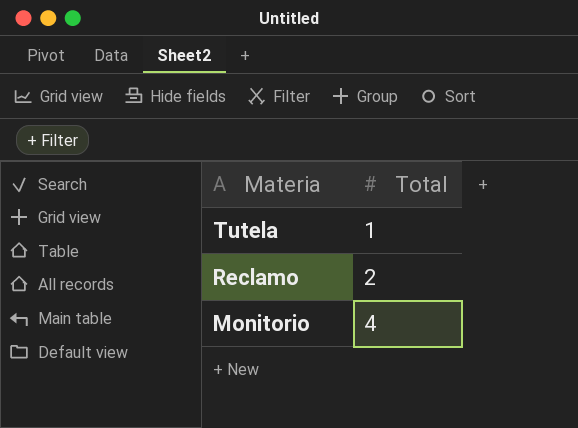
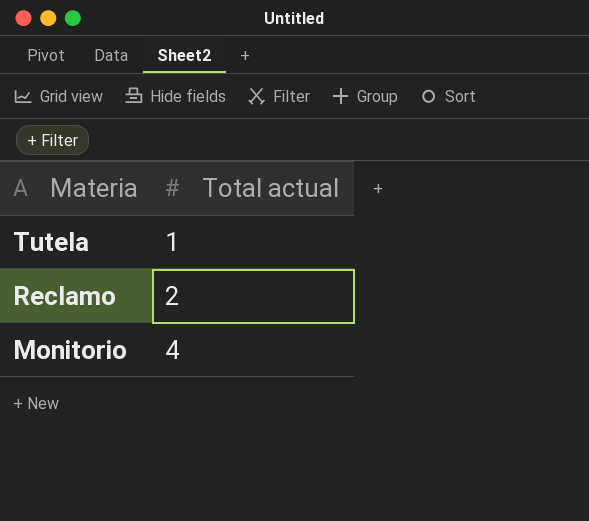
column name: Total -> Total actual

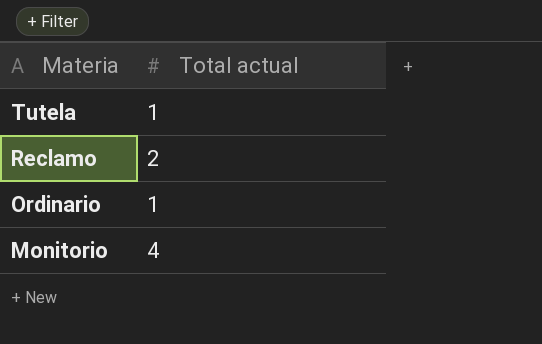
row Ordinario: none -> 1

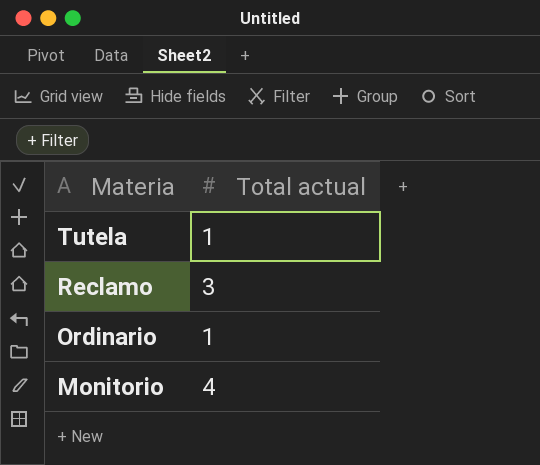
Reclamo | Total actual: 2 -> 3

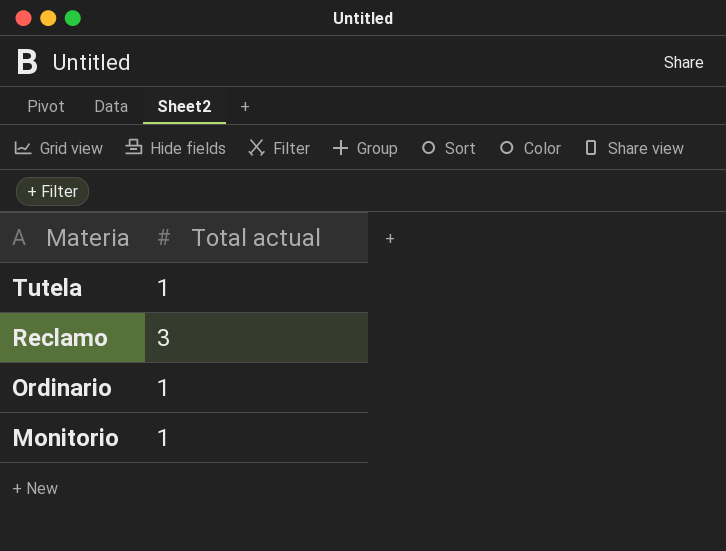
Monitorio | Total actual: 4 -> 1

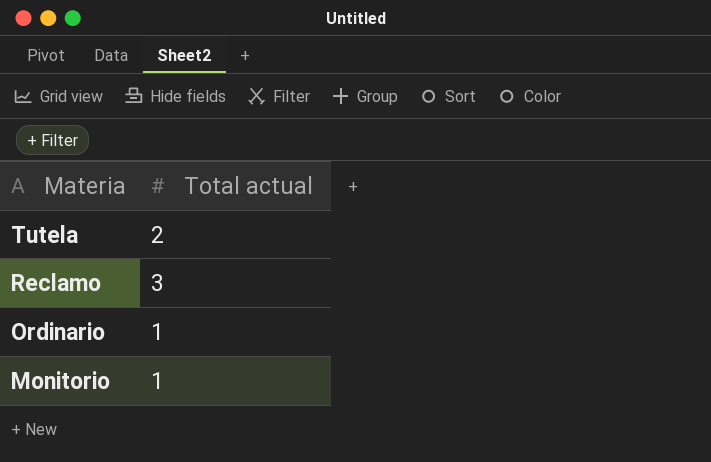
Tutela | Total actual: 1 -> 2

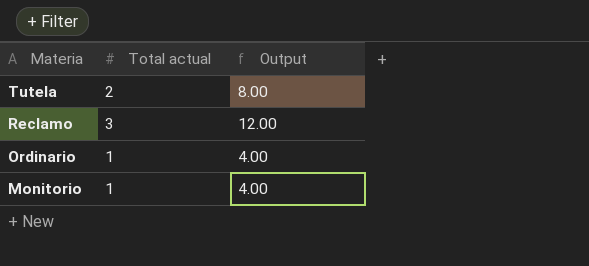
column Output | formula: none -> [Total actual] * 4

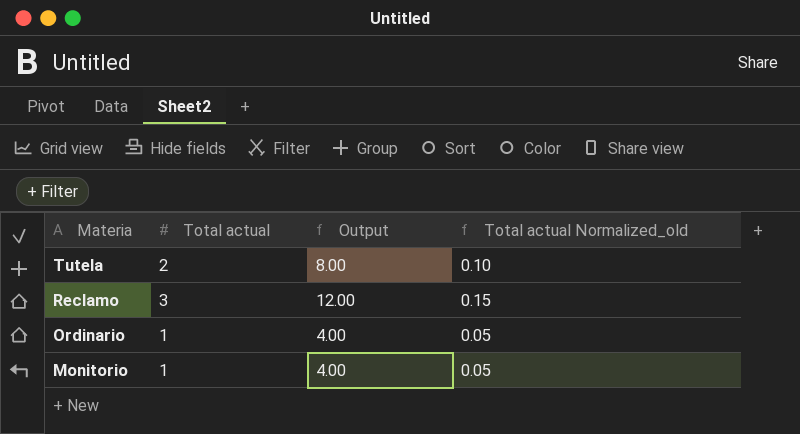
column Total actual Normalized_old | formula: none -> [Total actual] * 0.05

